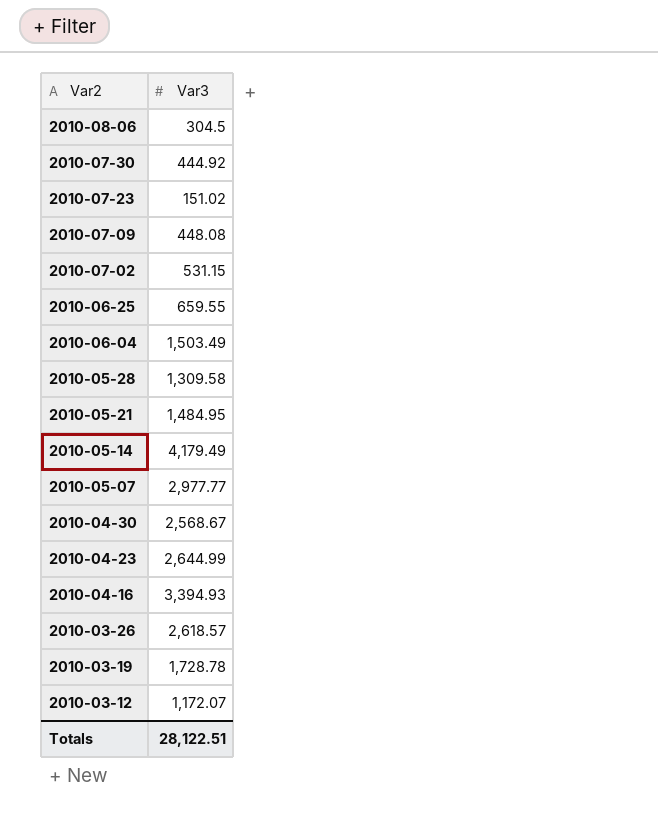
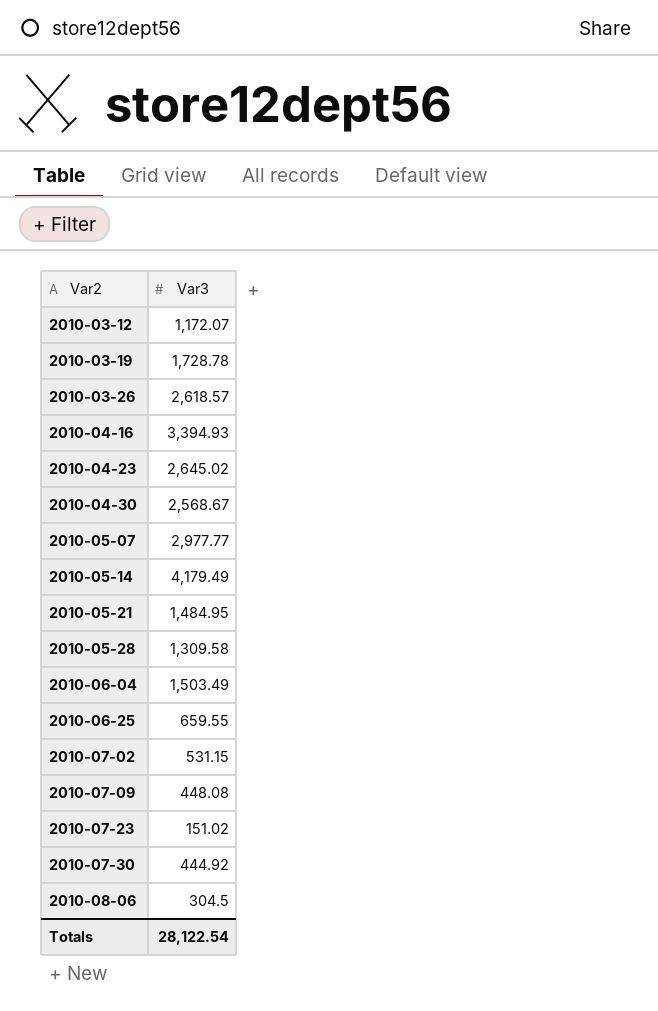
row order: Var2 descending -> Var2 ascending
2010-04-23 | Var3: 2,644.99 -> 2,645.02
Totals | Var3: 28,122.51 -> 28,122.54

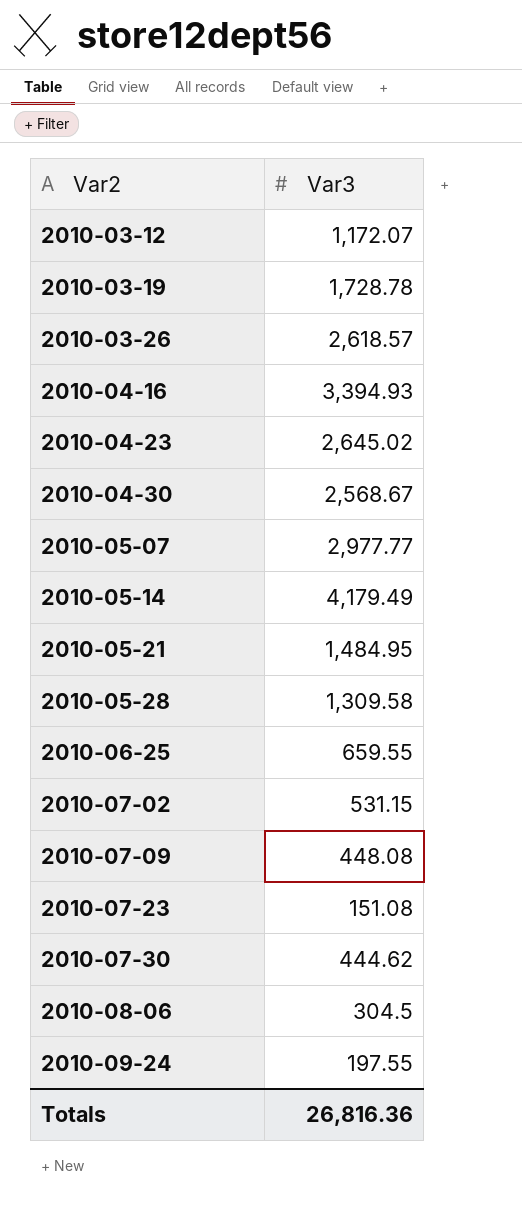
row 2010-06-04: 1,503.49 -> none
2010-07-23 | Var3: 151.02 -> 151.08
2010-07-30 | Var3: 444.92 -> 444.62
row 2010-09-24: none -> 197.55
Totals | Var3: 28,122.54 -> 26,816.36

